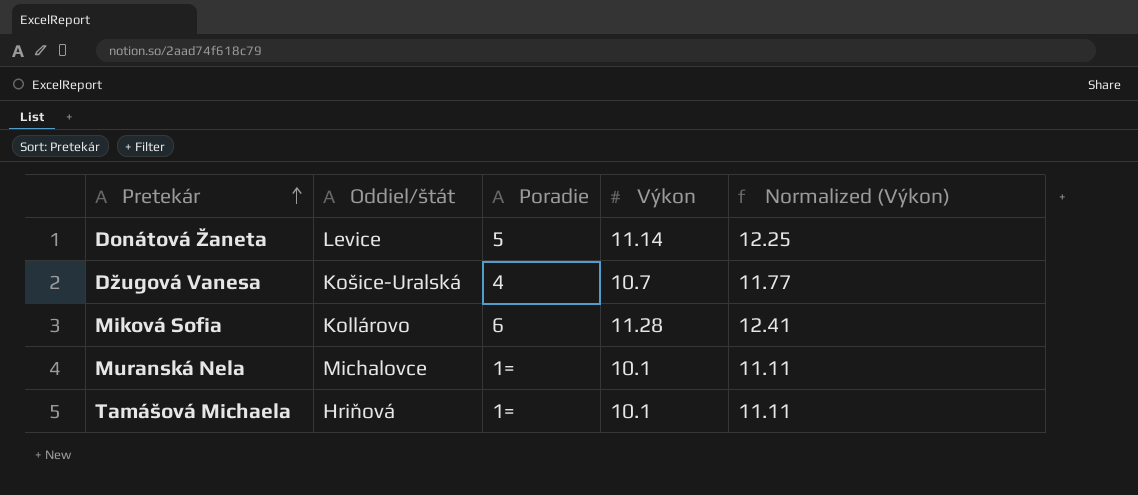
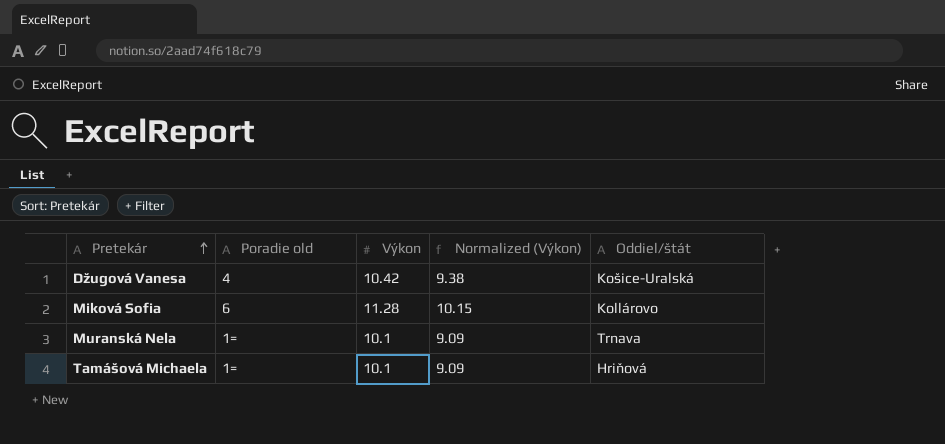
column name: Poradie -> Poradie old
column Normalized (Výkon) | formula: [Výkon] * 1.1 -> [Výkon] * 0.9
column Oddiel/štát | position: 2 -> 5
row Donátová Žaneta: Levice | 5 | 11.14 | 12.25 -> none
Džugová Vanesa | Výkon: 10.7 -> 10.42
Muranská Nela | Oddiel/štát: Michalovce -> Trnava

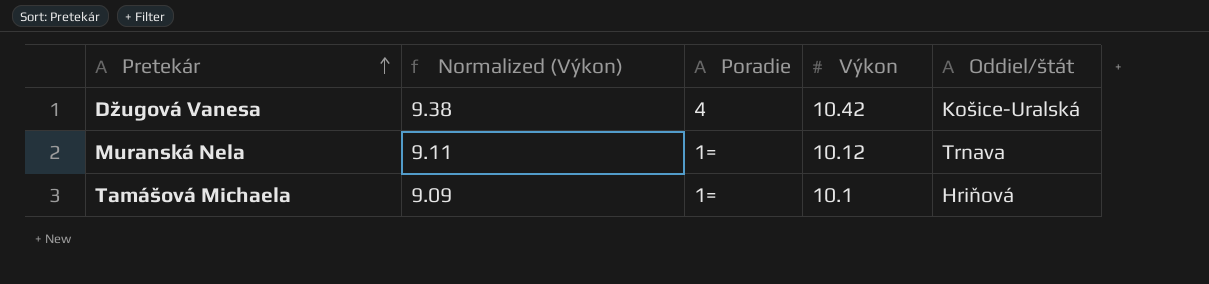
column Normalized (Výkon) | position: 4 -> 2
column name: Poradie old -> Poradie
row Miková Sofia: 6 | 11.28 | 10.15 | Kollárovo -> none
Muranská Nela | Normalized (Výkon): 9.09 -> 9.11
Muranská Nela | Výkon: 10.1 -> 10.12

